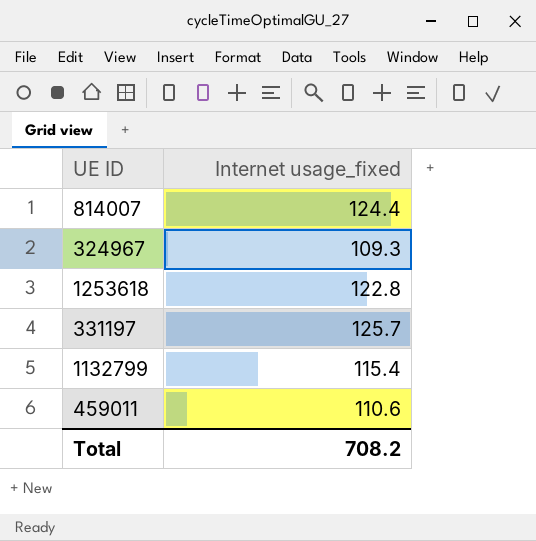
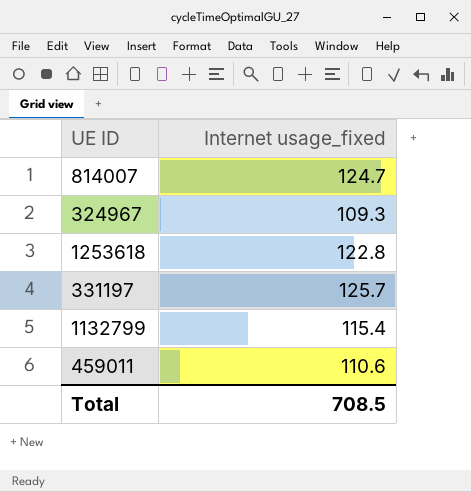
814007 | Internet usage_fixed: 124.4 -> 124.7
Total | Internet usage_fixed: 708.2 -> 708.5

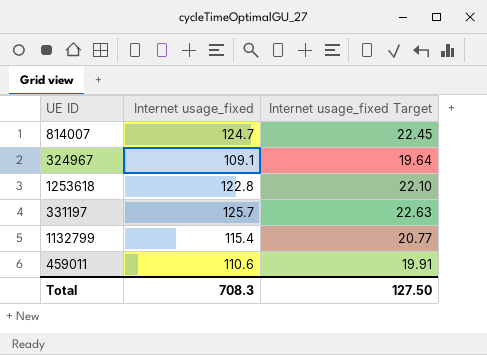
column Internet usage_fixed Target | formula: none -> [Internet usage_fixed] * 0.18
324967 | Internet usage_fixed: 109.3 -> 109.1
Total | Internet usage_fixed: 708.5 -> 708.3

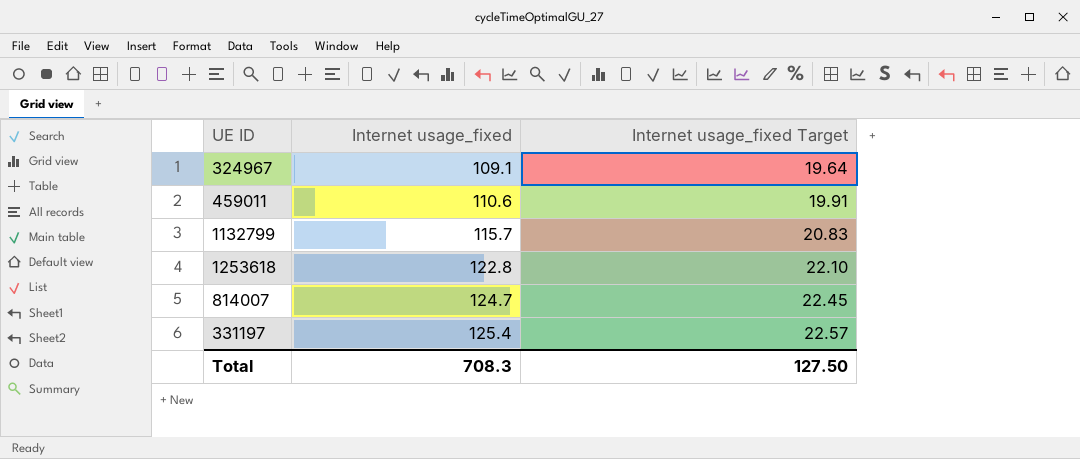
row order: none -> Internet usage_fixed ascending
1132799 | Internet usage_fixed: 115.4 -> 115.7
1132799 | Internet usage_fixed Target: 20.77 -> 20.83
331197 | Internet usage_fixed: 125.7 -> 125.4
331197 | Internet usage_fixed Target: 22.63 -> 22.57

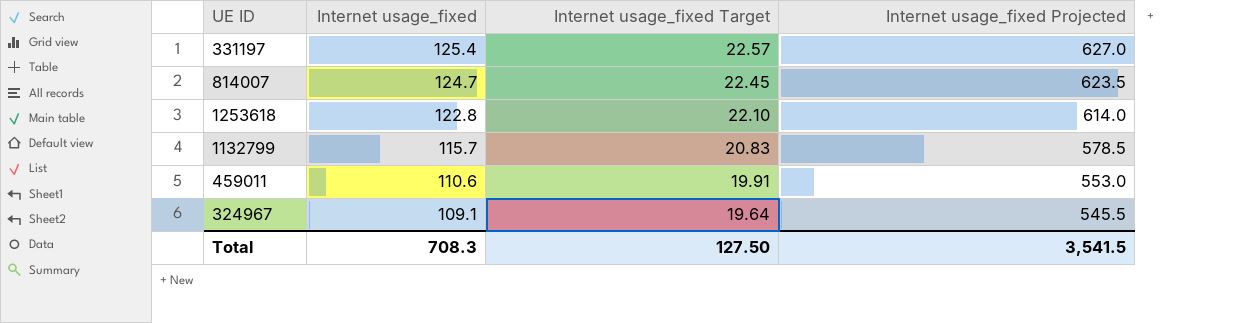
row order: Internet usage_fixed ascending -> Internet usage_fixed descending
column Internet usage_fixed Projected | formula: none -> [Internet usage_fixed] * 5

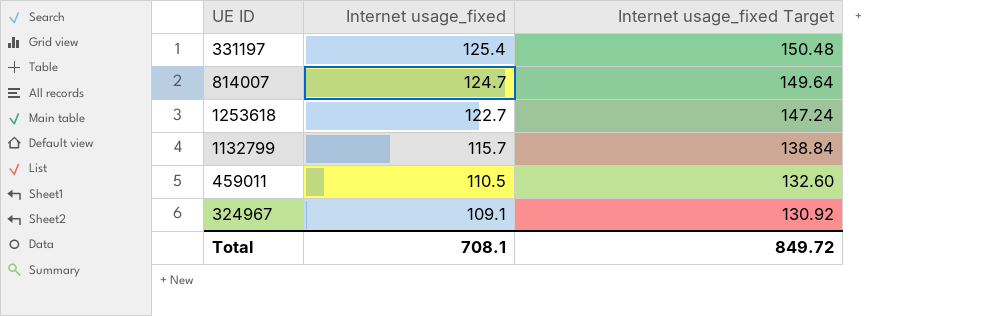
column Internet usage_fixed Projected | formula: [Internet usage_fixed] * 5 -> none
column Internet usage_fixed Target | formula: [Internet usage_fixed] * 0.18 -> [Internet usage_fixed] * 1.2
1253618 | Internet usage_fixed: 122.8 -> 122.7
459011 | Internet usage_fixed: 110.6 -> 110.5
Total | Internet usage_fixed: 708.3 -> 708.1
Total | Internet usage_fixed Target: 127.50 -> 849.72

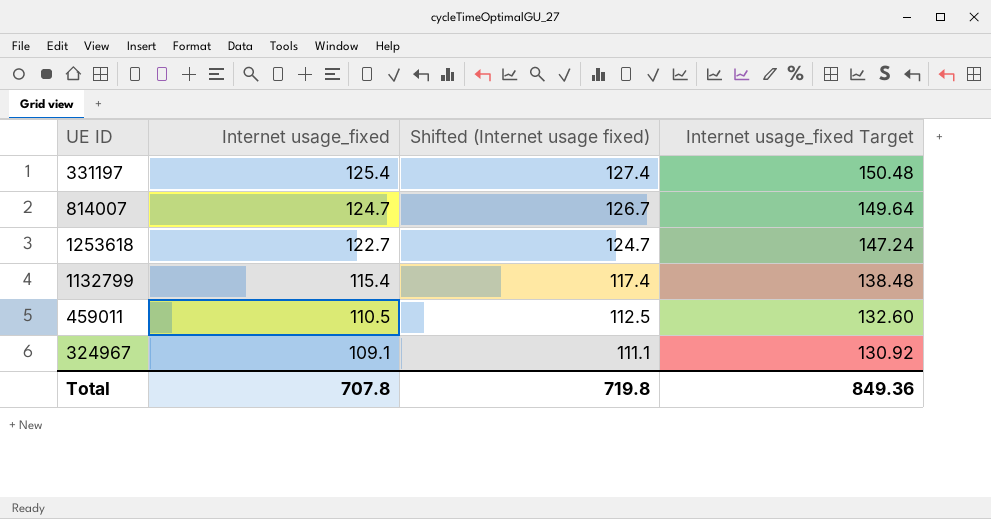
column Shifted (Internet usage fixed) | formula: none -> [Internet usage_fixed] + 2
1132799 | Internet usage_fixed: 115.7 -> 115.4
1132799 | Internet usage_fixed Target: 138.84 -> 138.48
Total | Internet usage_fixed: 708.1 -> 707.8
Total | Internet usage_fixed Target: 849.72 -> 849.36

